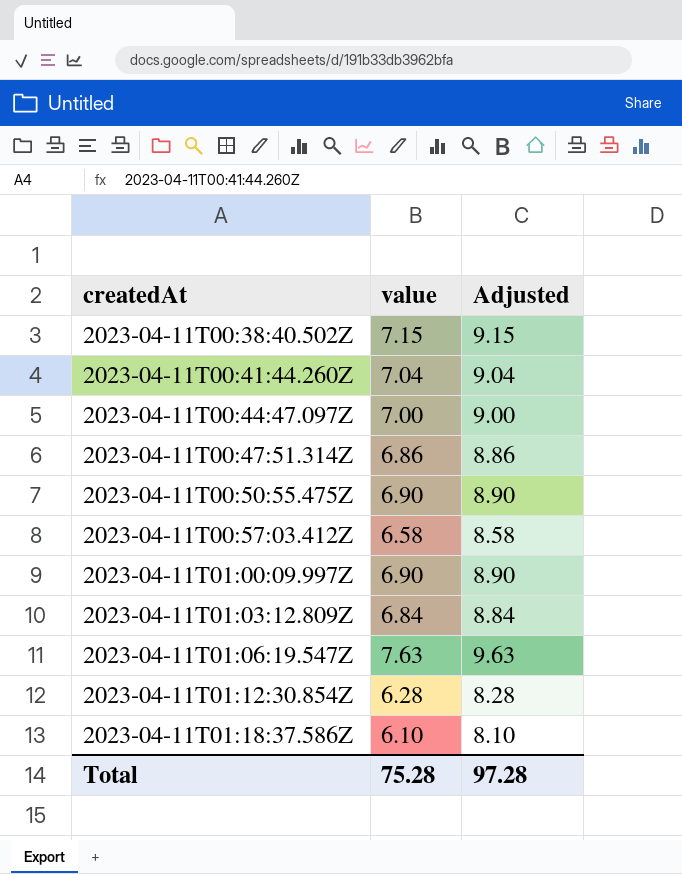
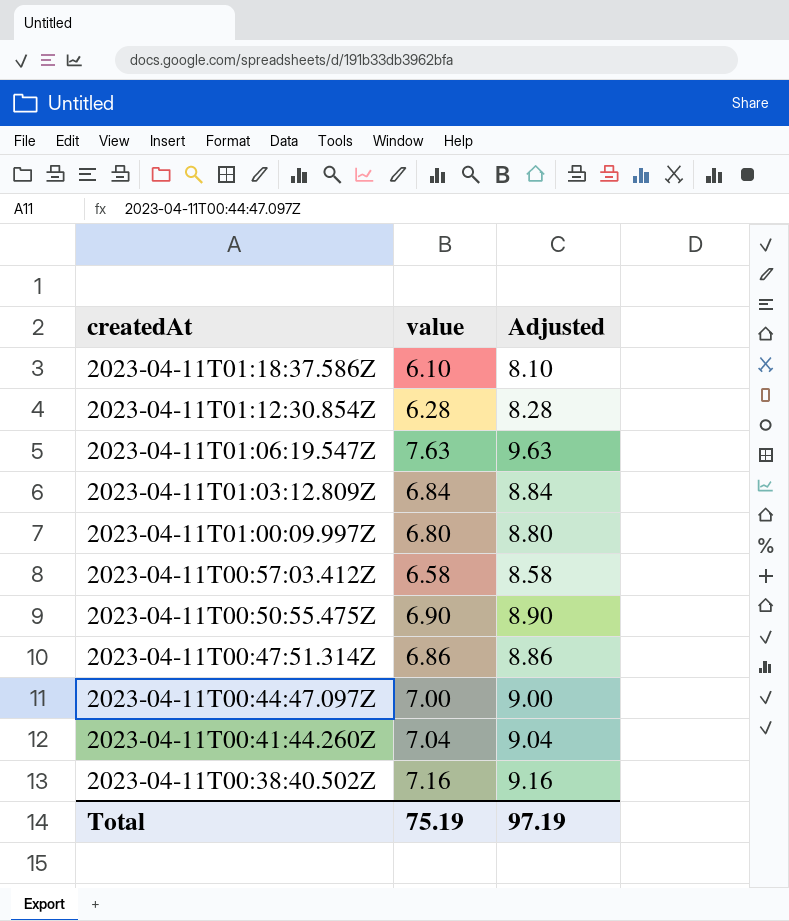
row order: createdAt ascending -> createdAt descending
2023-04-11T01:00:09.997Z | value: 6.90 -> 6.80
2023-04-11T01:00:09.997Z | Adjusted: 8.90 -> 8.80
2023-04-11T00:38:40.502Z | value: 7.15 -> 7.16
2023-04-11T00:38:40.502Z | Adjusted: 9.15 -> 9.16
Total | value: 75.28 -> 75.19
Total | Adjusted: 97.28 -> 97.19

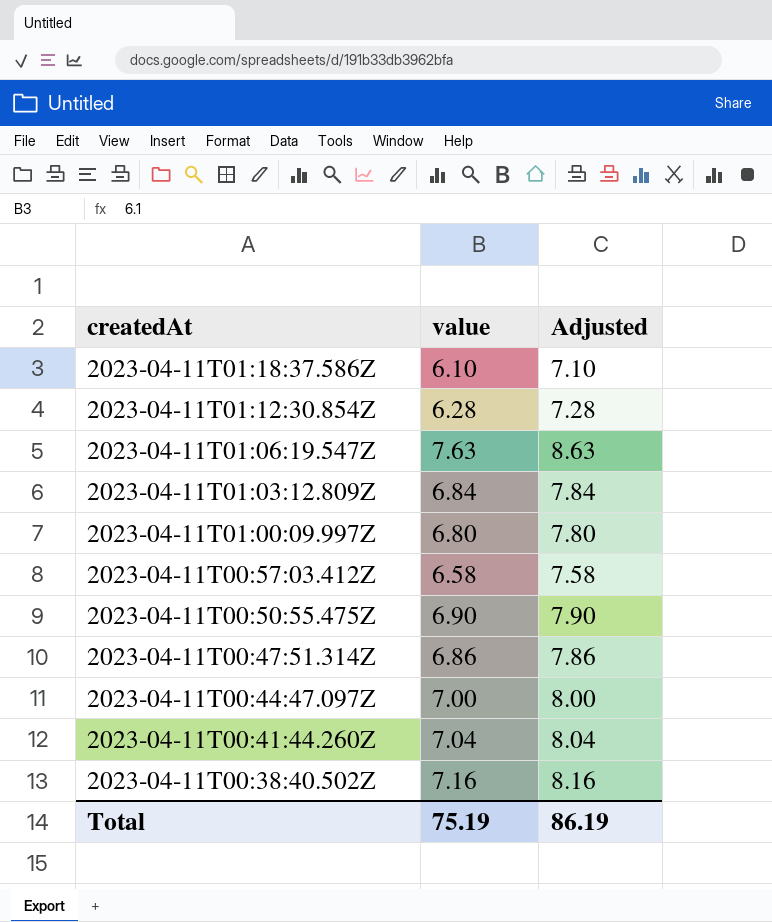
column Adjusted | formula: [value] + 2 -> [value] + 1
Total | Adjusted: 97.19 -> 86.19

